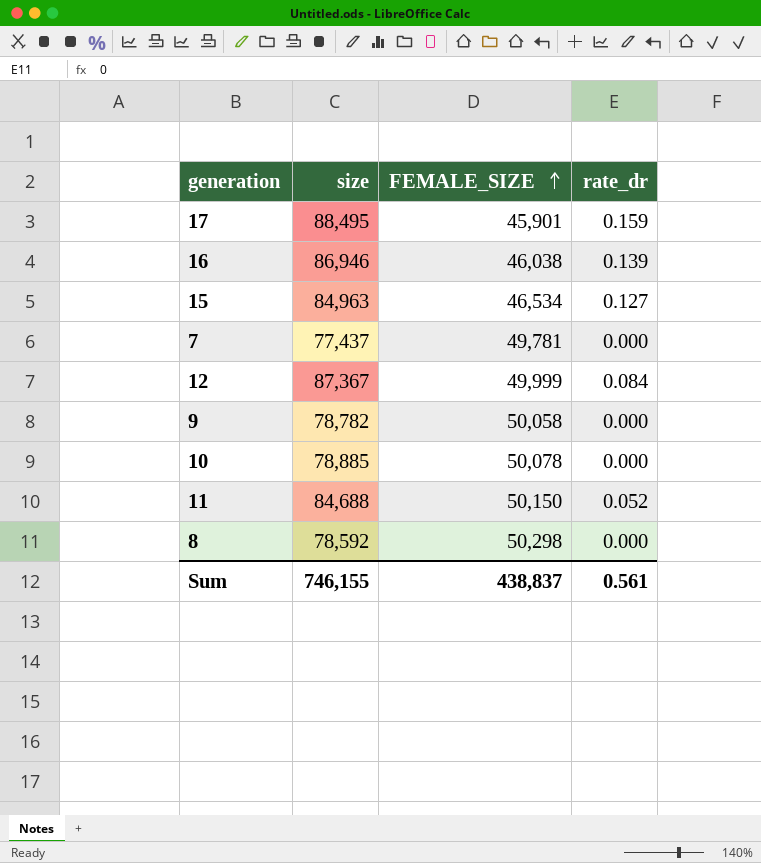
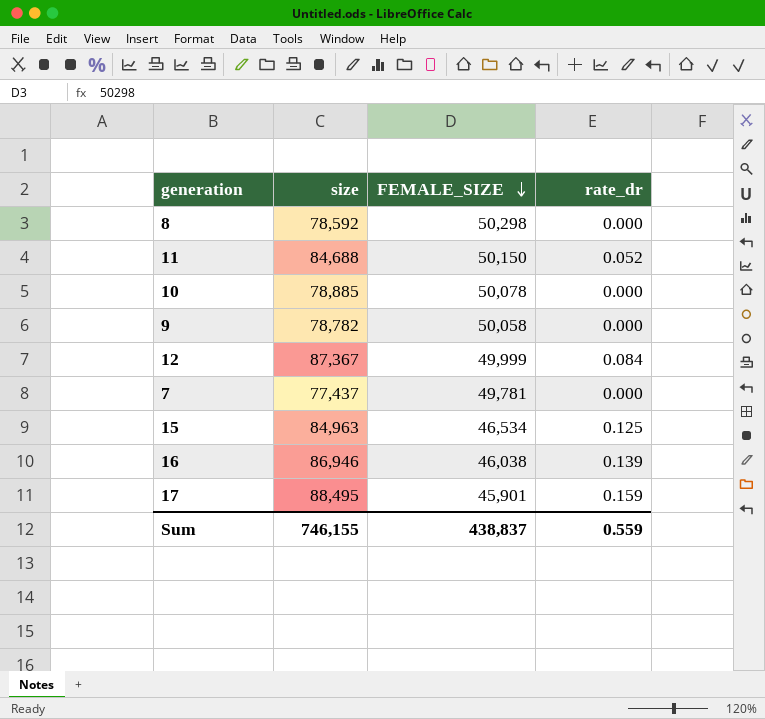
row order: FEMALE_SIZE ascending -> FEMALE_SIZE descending
15 | rate_dr: 0.127 -> 0.125
Sum | rate_dr: 0.561 -> 0.559

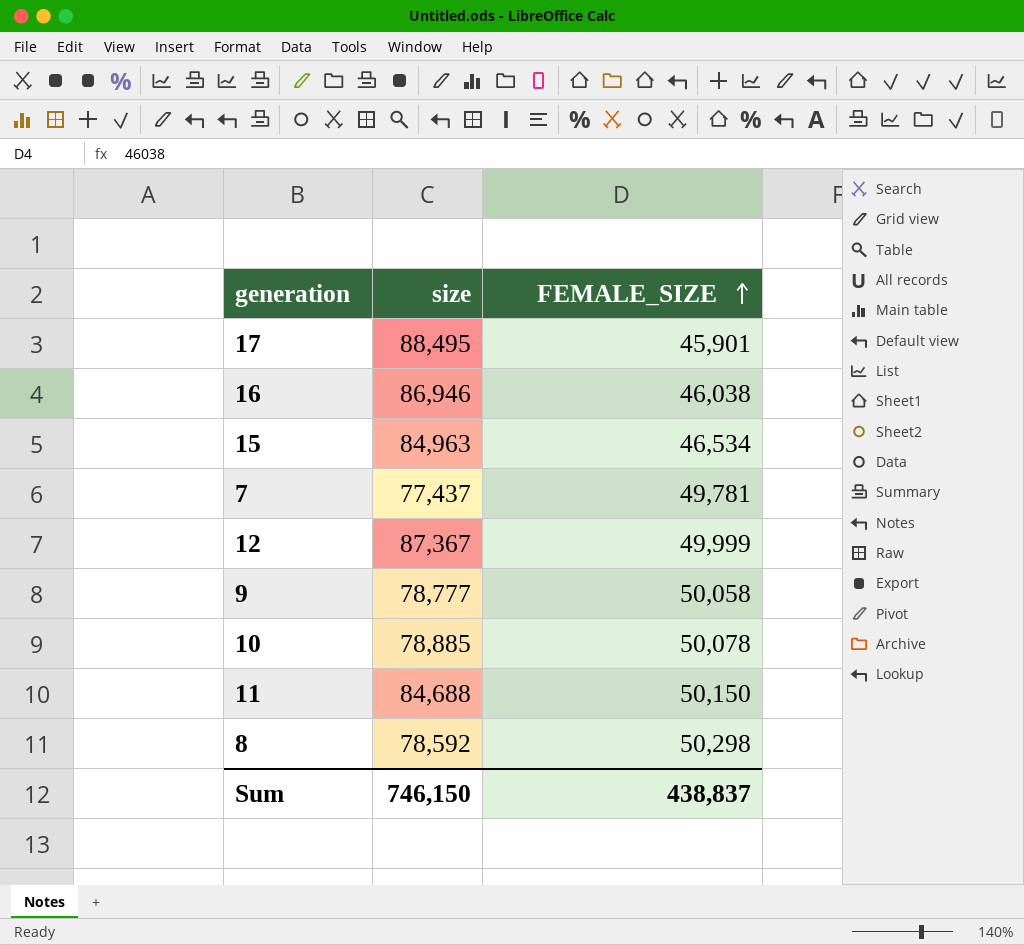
row order: FEMALE_SIZE descending -> FEMALE_SIZE ascending
column rate_dr | position: 4 -> none
9 | size: 78,782 -> 78,777
Sum | size: 746,155 -> 746,150

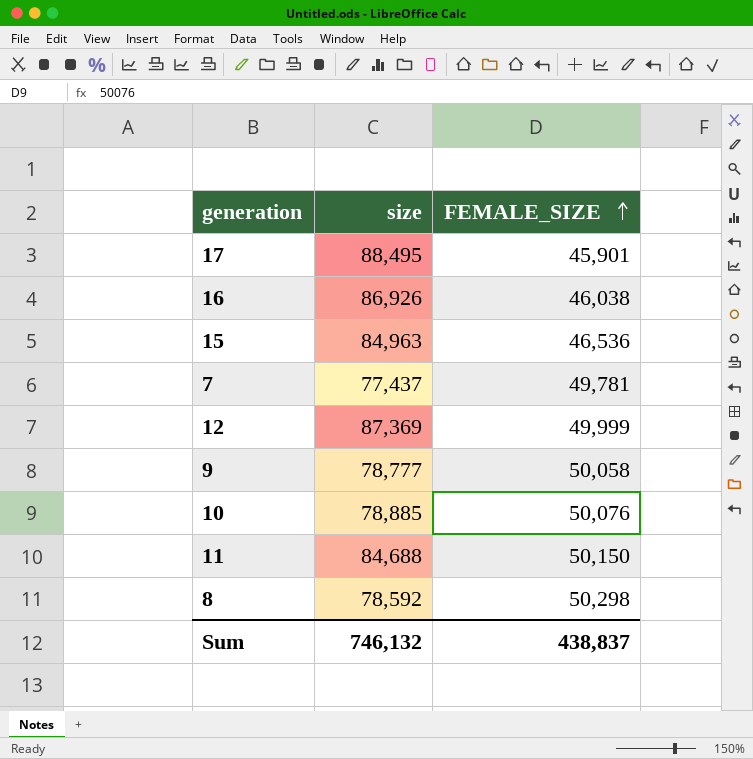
16 | size: 86,946 -> 86,926
15 | FEMALE_SIZE: 46,534 -> 46,536
12 | size: 87,367 -> 87,369
10 | FEMALE_SIZE: 50,078 -> 50,076
Sum | size: 746,150 -> 746,132

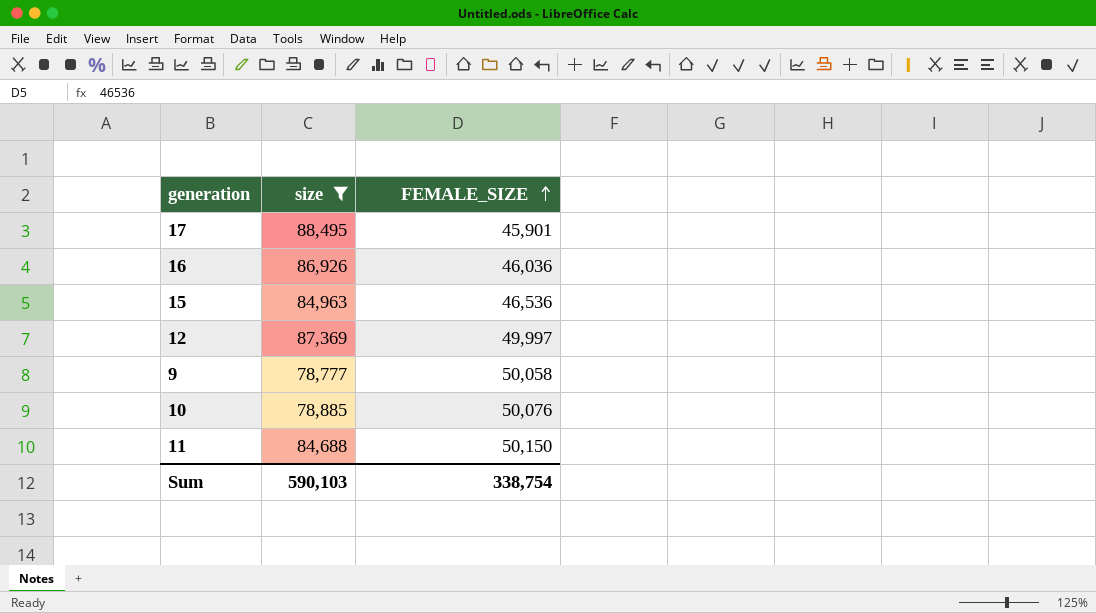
filter: none -> size >= 78,777
16 | FEMALE_SIZE: 46,038 -> 46,036
12 | FEMALE_SIZE: 49,999 -> 49,997
Sum | size: 746,132 -> 590,103
Sum | FEMALE_SIZE: 438,837 -> 338,754

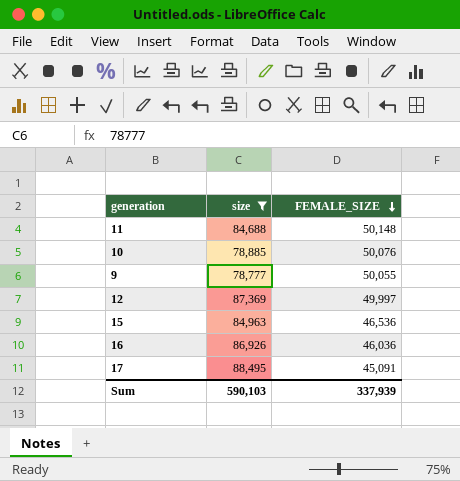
row order: FEMALE_SIZE ascending -> FEMALE_SIZE descending
11 | FEMALE_SIZE: 50,150 -> 50,148
9 | FEMALE_SIZE: 50,058 -> 50,055
17 | FEMALE_SIZE: 45,901 -> 45,091
Sum | FEMALE_SIZE: 338,754 -> 337,939

